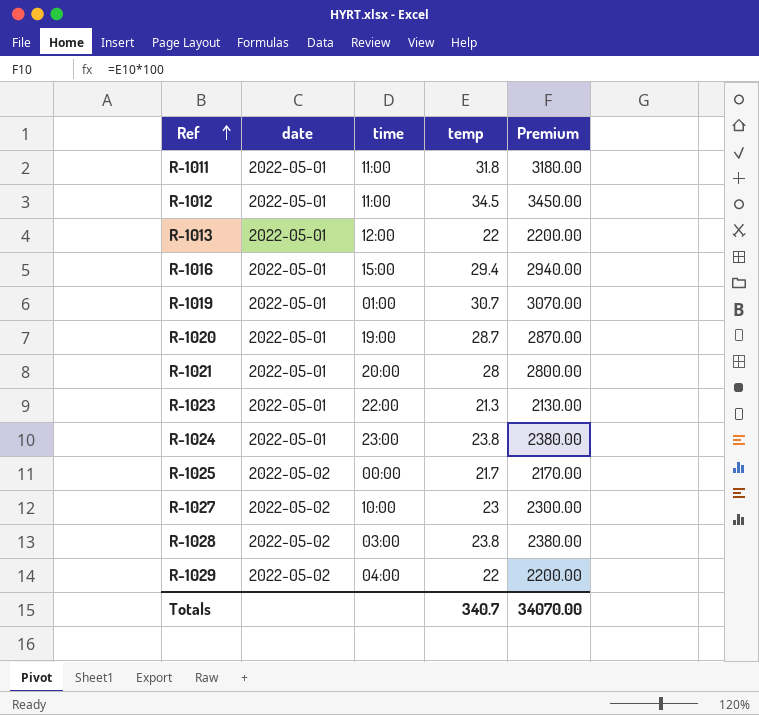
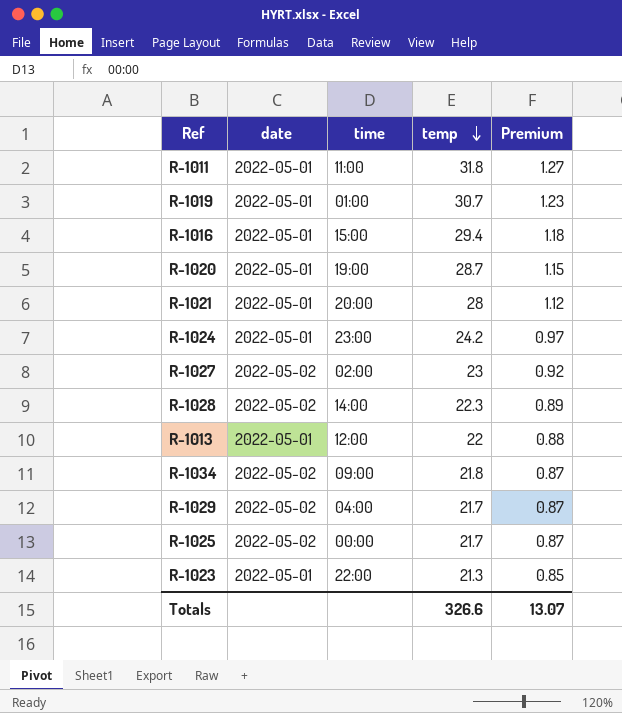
row order: Ref ascending -> temp descending
column Premium | formula: [temp] * 100 -> [temp] * 0.04
row R-1012: 2022-05-01 | 11:00 | 34.5 | 3450.00 -> none
R-1024 | temp: 23.8 -> 24.2
R-1027 | time: 10:00 -> 02:00
R-1028 | time: 03:00 -> 14:00
R-1028 | temp: 23.8 -> 22.3
row R-1034: none -> 2022-05-02 | 09:00 | 21.8 | 0.87
R-1029 | temp: 22 -> 21.7
Totals | temp: 340.7 -> 326.6
Totals | Premium: 34070.00 -> 13.07

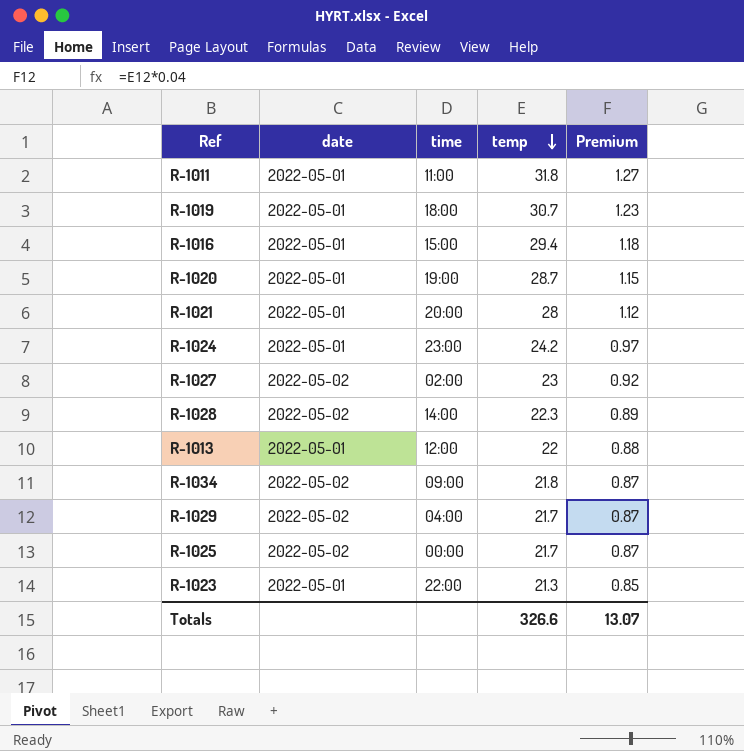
R-1019 | time: 01:00 -> 18:00

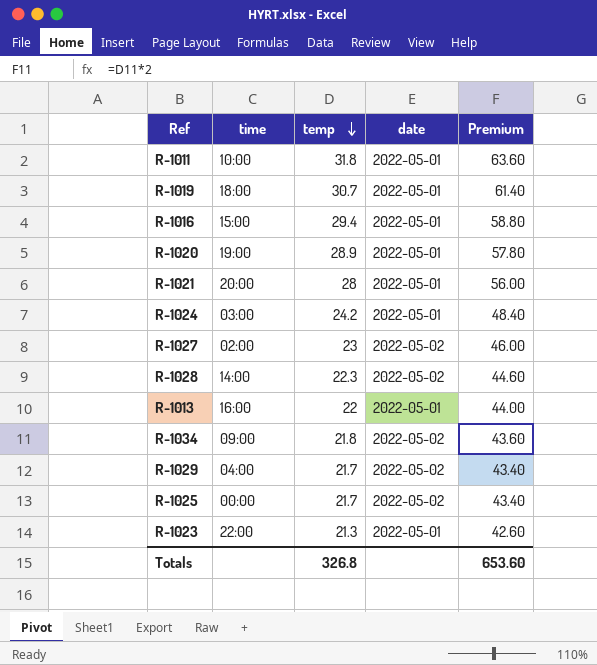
column date | position: 2 -> 4
column Premium | formula: [temp] * 0.04 -> [temp] * 2
R-1011 | time: 11:00 -> 10:00
R-1020 | temp: 28.7 -> 28.9
R-1024 | time: 23:00 -> 03:00
R-1013 | time: 12:00 -> 16:00
Totals | temp: 326.6 -> 326.8
Totals | Premium: 13.07 -> 653.60

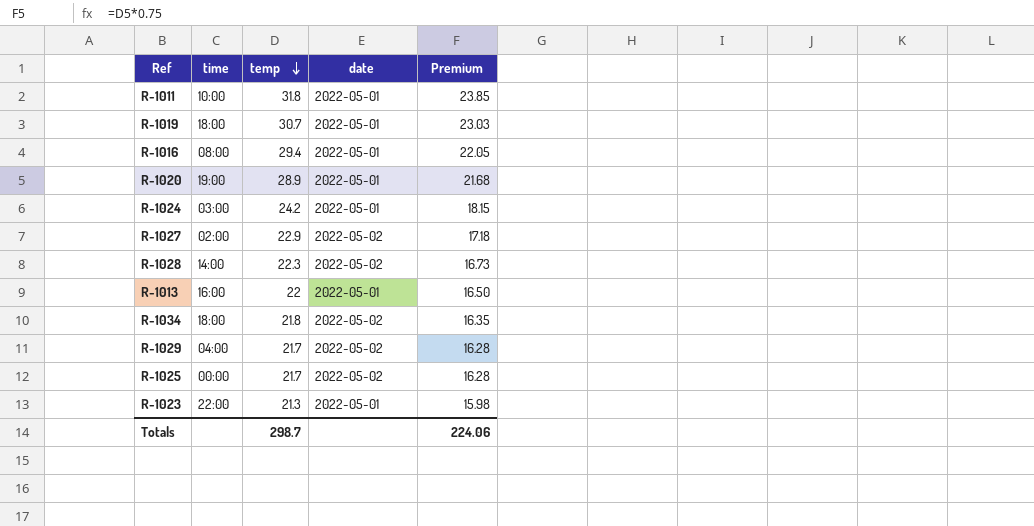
column Premium | formula: [temp] * 2 -> [temp] * 0.75
row R-1021: 20:00 | 28 | 2022-05-01 | 56.00 -> none
R-1016 | time: 15:00 -> 08:00
R-1027 | temp: 23 -> 22.9
R-1034 | time: 09:00 -> 18:00
Totals | temp: 326.8 -> 298.7
Totals | Premium: 653.60 -> 224.06

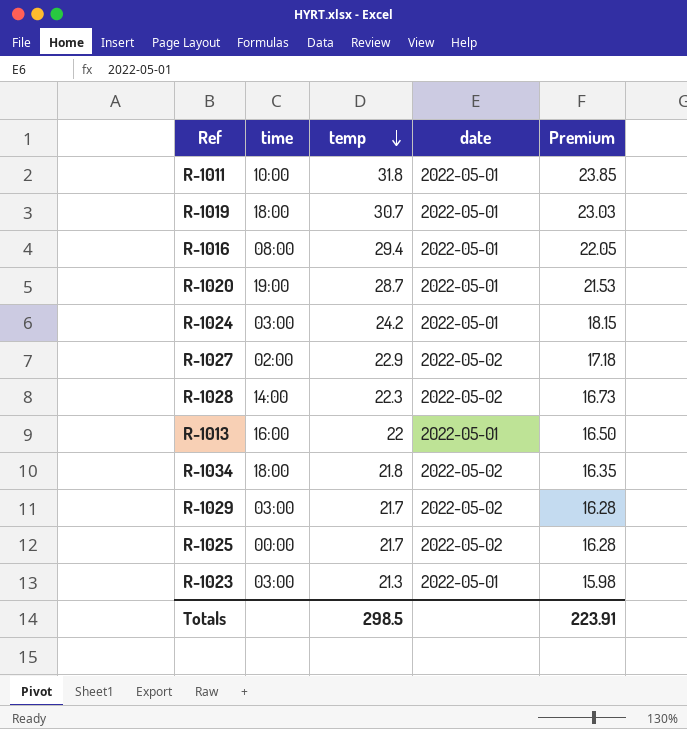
R-1020 | temp: 28.9 -> 28.7
R-1020 | Premium: 21.68 -> 21.53
R-1029 | time: 04:00 -> 03:00
R-1023 | time: 22:00 -> 03:00
Totals | temp: 298.7 -> 298.5
Totals | Premium: 224.06 -> 223.91

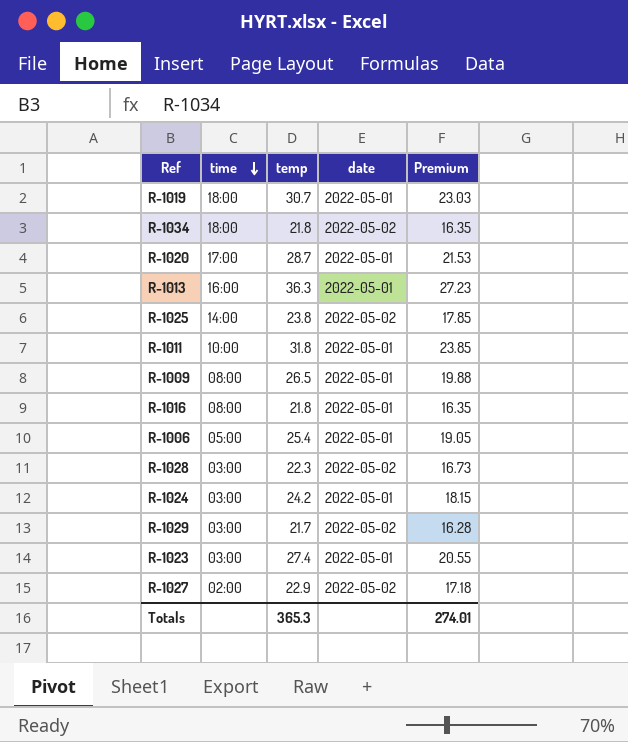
row order: temp descending -> time descending
R-1020 | time: 19:00 -> 17:00
R-1013 | temp: 22 -> 36.3
R-1013 | Premium: 16.50 -> 27.23
R-1025 | time: 00:00 -> 14:00
R-1025 | temp: 21.7 -> 23.8
R-1025 | Premium: 16.28 -> 17.85
row R-1009: none -> 08:00 | 26.5 | 2022-05-01 | 19.88
R-1016 | temp: 29.4 -> 21.8
R-1016 | Premium: 22.05 -> 16.35
row R-1006: none -> 05:00 | 25.4 | 2022-05-01 | 19.05
R-1028 | time: 14:00 -> 03:00
R-1023 | temp: 21.3 -> 27.4
R-1023 | Premium: 15.98 -> 20.55
Totals | temp: 298.5 -> 365.3
Totals | Premium: 223.91 -> 274.01

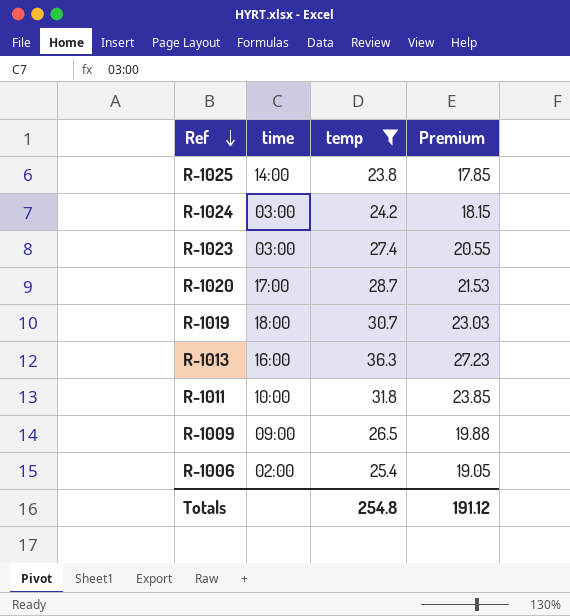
filter: none -> temp >= 23.8
row order: time descending -> Ref descending
column date | position: 4 -> none
R-1009 | time: 08:00 -> 09:00
R-1006 | time: 05:00 -> 02:00
Totals | temp: 365.3 -> 254.8
Totals | Premium: 274.01 -> 191.12

